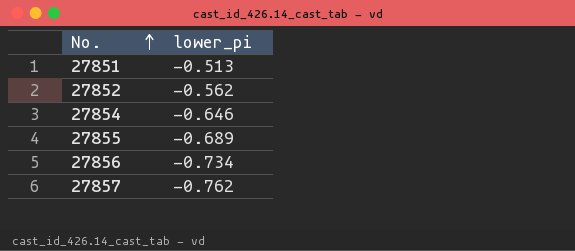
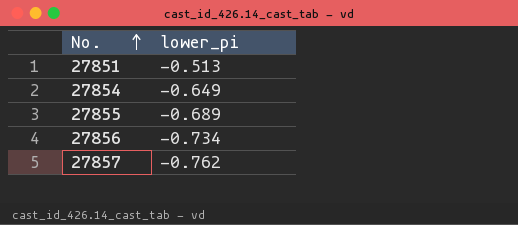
row 27852: -0.562 -> none
27854 | lower_pi: -0.646 -> -0.649

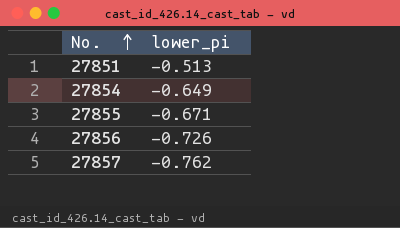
27855 | lower_pi: -0.689 -> -0.671
27856 | lower_pi: -0.734 -> -0.726

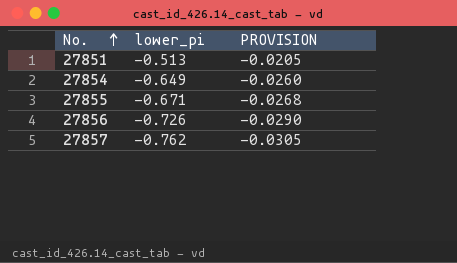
column PROVISION | formula: none -> [lower_pi] * 0.04

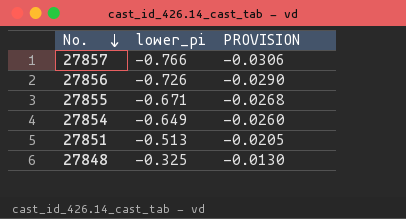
row order: No. ascending -> No. descending
27857 | lower_pi: -0.762 -> -0.766
27857 | PROVISION: -0.0305 -> -0.0306
row 27848: none -> -0.325 | -0.0130

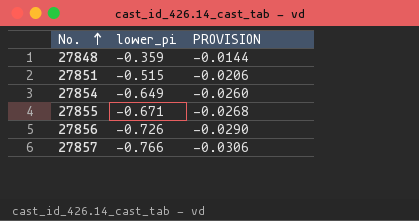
row order: No. descending -> No. ascending
27848 | lower_pi: -0.325 -> -0.359
27848 | PROVISION: -0.0130 -> -0.0144
27851 | lower_pi: -0.513 -> -0.515
27851 | PROVISION: -0.0205 -> -0.0206

